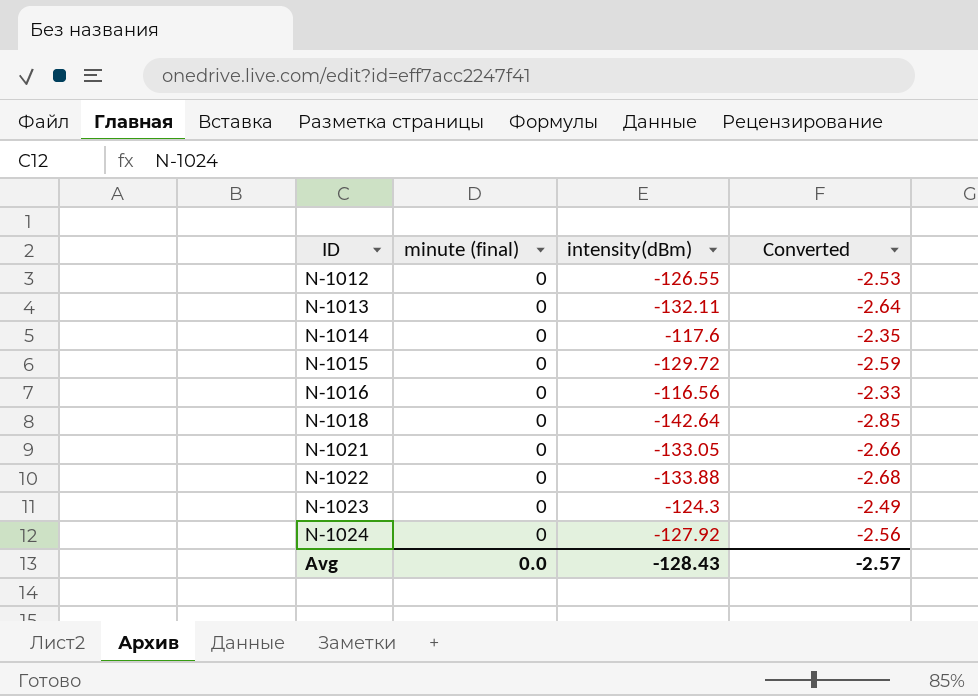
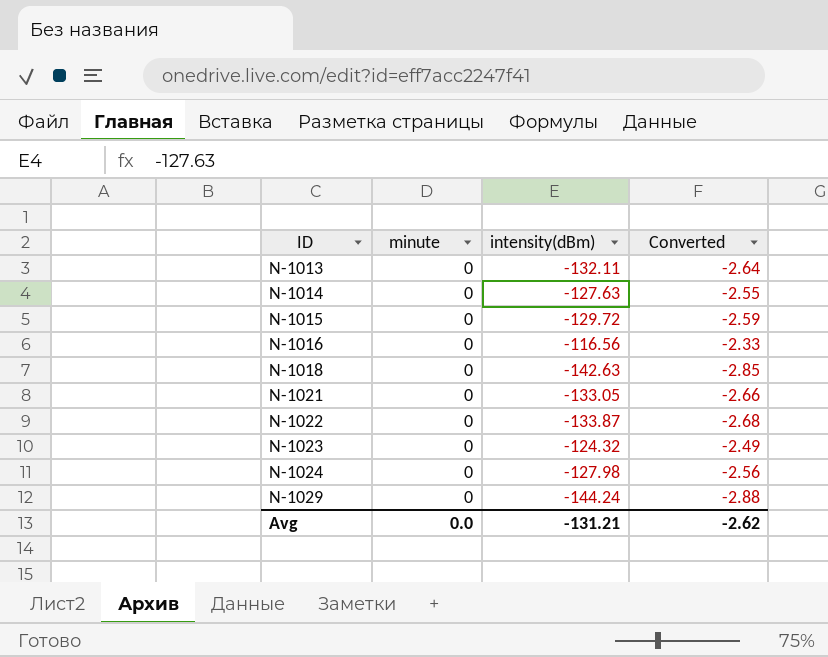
column name: minute (final) -> minute
row N-1012: 0 | -126.55 | -2.53 -> none
N-1014 | intensity(dBm): -117.6 -> -127.63
N-1014 | Converted: -2.35 -> -2.55
N-1018 | intensity(dBm): -142.64 -> -142.63
N-1022 | intensity(dBm): -133.88 -> -133.87
N-1023 | intensity(dBm): -124.3 -> -124.32
N-1024 | intensity(dBm): -127.92 -> -127.98
row N-1029: none -> 0 | -144.24 | -2.88
Avg | intensity(dBm): -128.43 -> -131.21
Avg | Converted: -2.57 -> -2.62

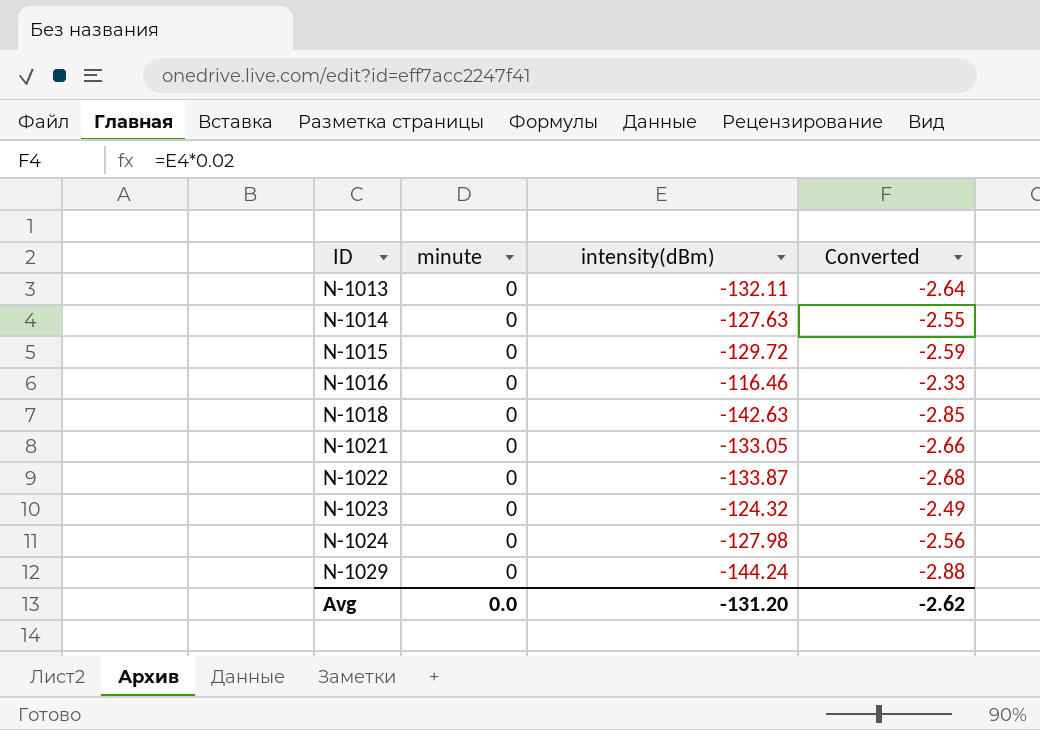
N-1016 | intensity(dBm): -116.56 -> -116.46
Avg | intensity(dBm): -131.21 -> -131.20

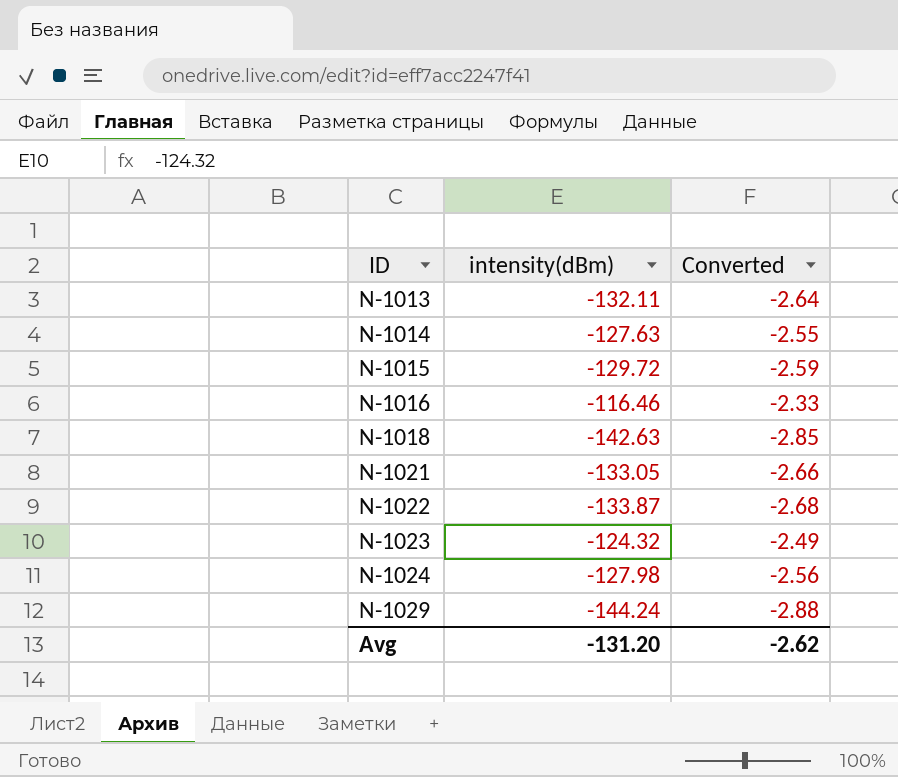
column minute | position: 2 -> none

